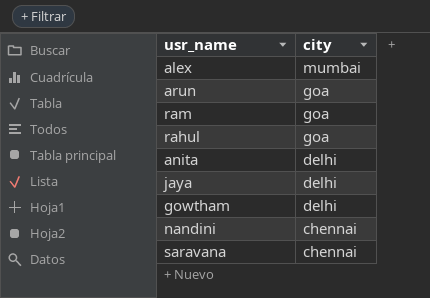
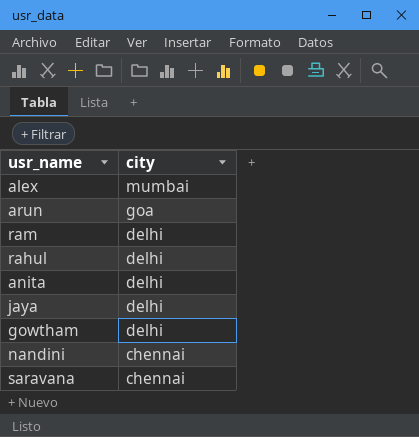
ram | city: goa -> delhi
rahul | city: goa -> delhi

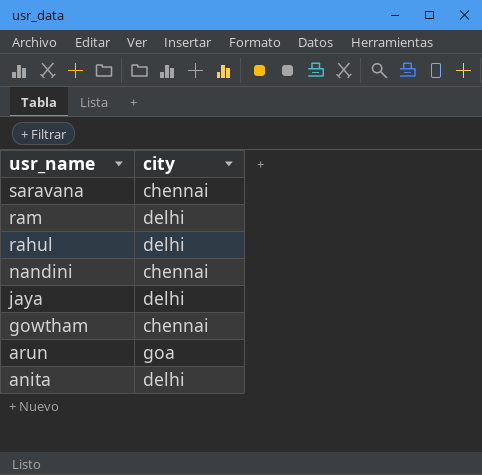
row order: city descending -> usr_name descending
row alex: mumbai -> none
gowtham | city: delhi -> chennai

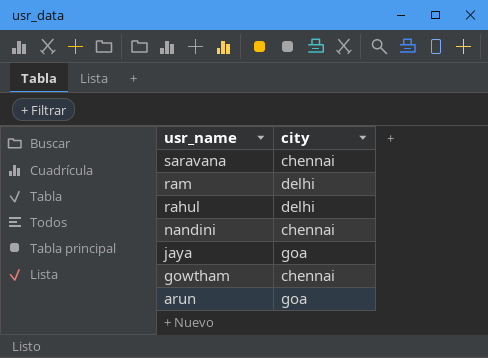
row anita: delhi -> none
jaya | city: delhi -> goa

